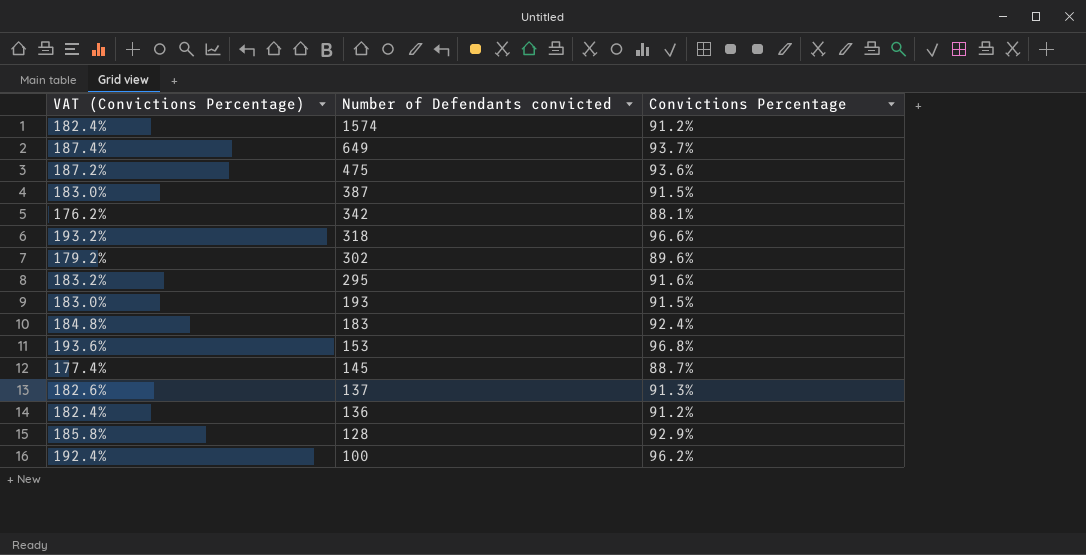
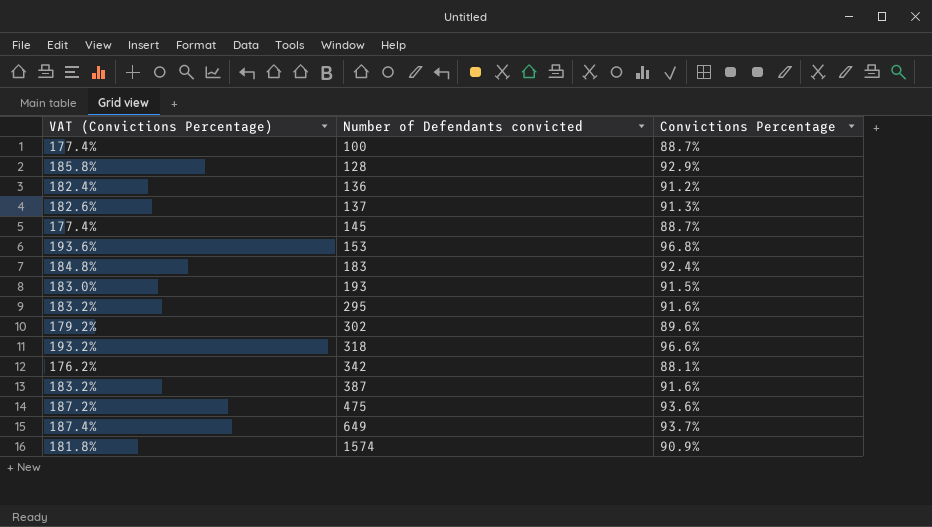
row order: Number of Defendants convicted descending -> Number of Defendants convicted ascending
100 | VAT (Convictions Percentage): 192.4% -> 177.4%
100 | Convictions Percentage: 96.2% -> 88.7%
387 | VAT (Convictions Percentage): 183.0% -> 183.2%
387 | Convictions Percentage: 91.5% -> 91.6%
1574 | VAT (Convictions Percentage): 182.4% -> 181.8%
1574 | Convictions Percentage: 91.2% -> 90.9%

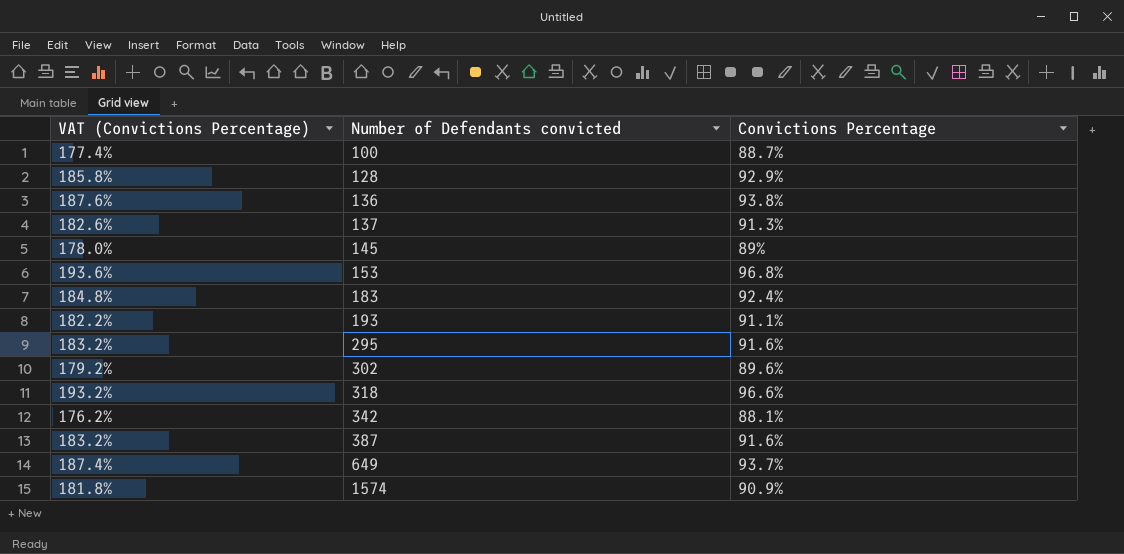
row 475: 187.2% | 93.6% -> none
136 | VAT (Convictions Percentage): 182.4% -> 187.6%
136 | Convictions Percentage: 91.2% -> 93.8%
145 | VAT (Convictions Percentage): 177.4% -> 178.0%
145 | Convictions Percentage: 88.7% -> 89%
193 | VAT (Convictions Percentage): 183.0% -> 182.2%
193 | Convictions Percentage: 91.5% -> 91.1%

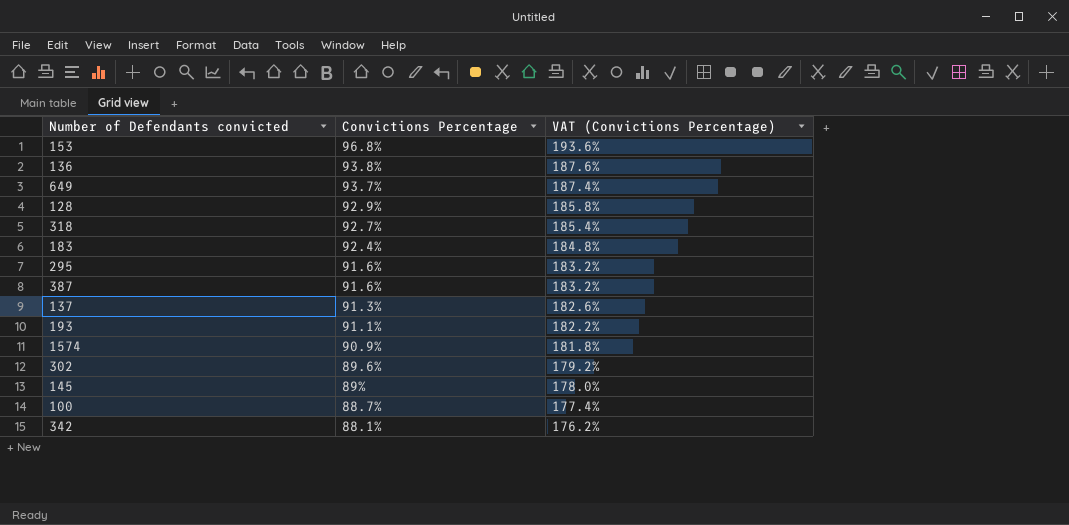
row order: Number of Defendants convicted ascending -> Convictions Percentage descending
column VAT (Convictions Percentage) | position: 1 -> 3
318 | Convictions Percentage: 96.6% -> 92.7%
318 | VAT (Convictions Percentage): 193.2% -> 185.4%

